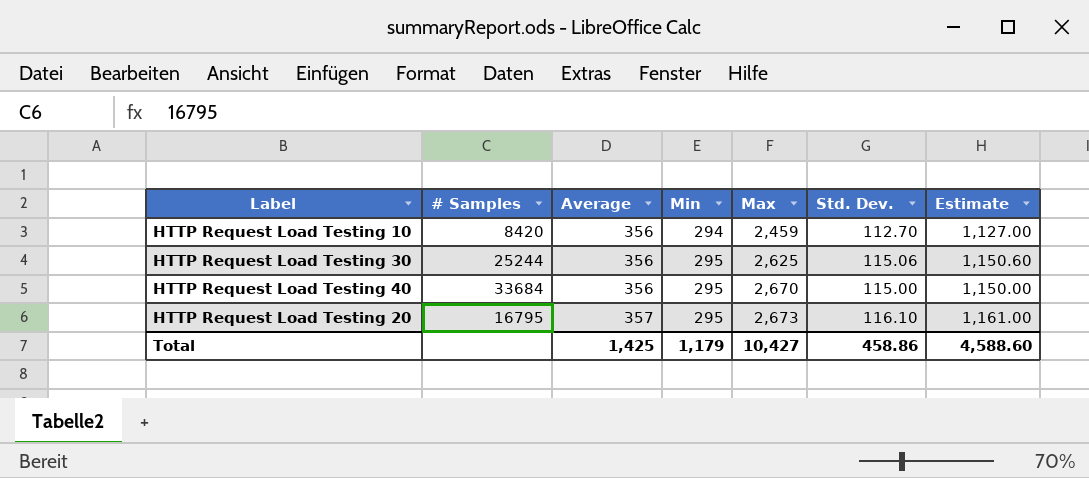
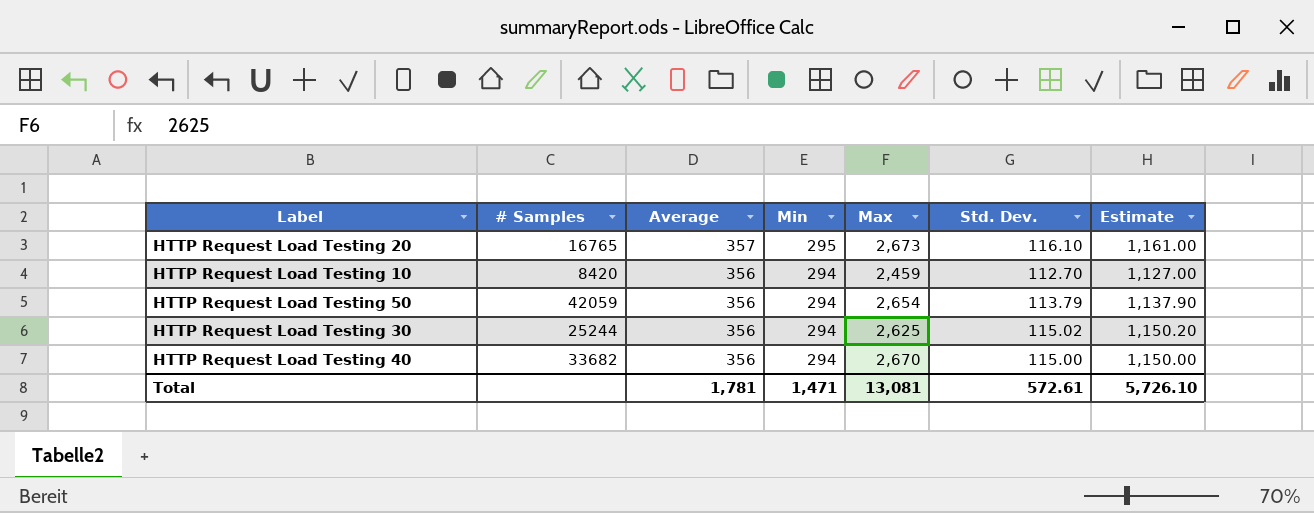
row order: Average ascending -> Average descending
HTTP Request Load Testing 20 | # Samples: 16795 -> 16765
row HTTP Request Load Testing 50: none -> 42059 | 356 | 294 | 2,654 | 113.79 | 1,137.90
HTTP Request Load Testing 30 | Min: 295 -> 294
HTTP Request Load Testing 30 | Std. Dev.: 115.06 -> 115.02
HTTP Request Load Testing 30 | Estimate: 1,150.60 -> 1,150.20
HTTP Request Load Testing 40 | # Samples: 33684 -> 33682
HTTP Request Load Testing 40 | Min: 295 -> 294
Total | Average: 1,425 -> 1,781
Total | Min: 1,179 -> 1,471
Total | Max: 10,427 -> 13,081
Total | Std. Dev.: 458.86 -> 572.61
Total | Estimate: 4,588.60 -> 5,726.10

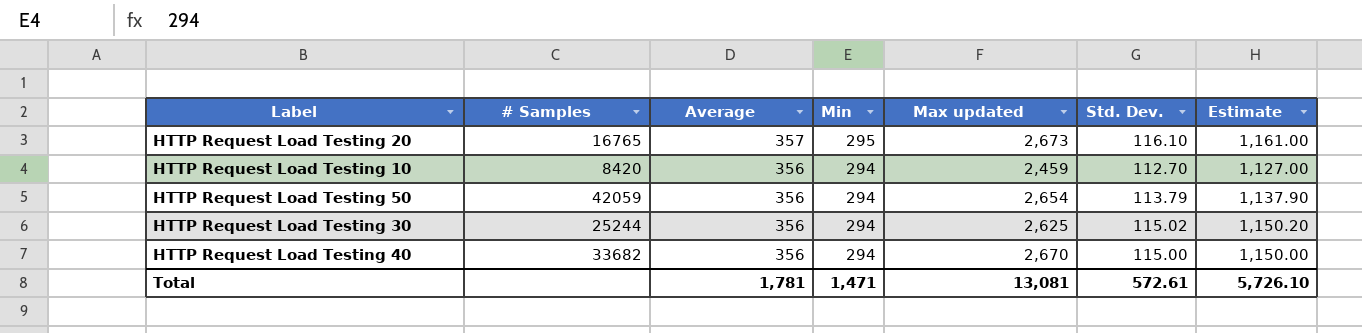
column name: Max -> Max updated

